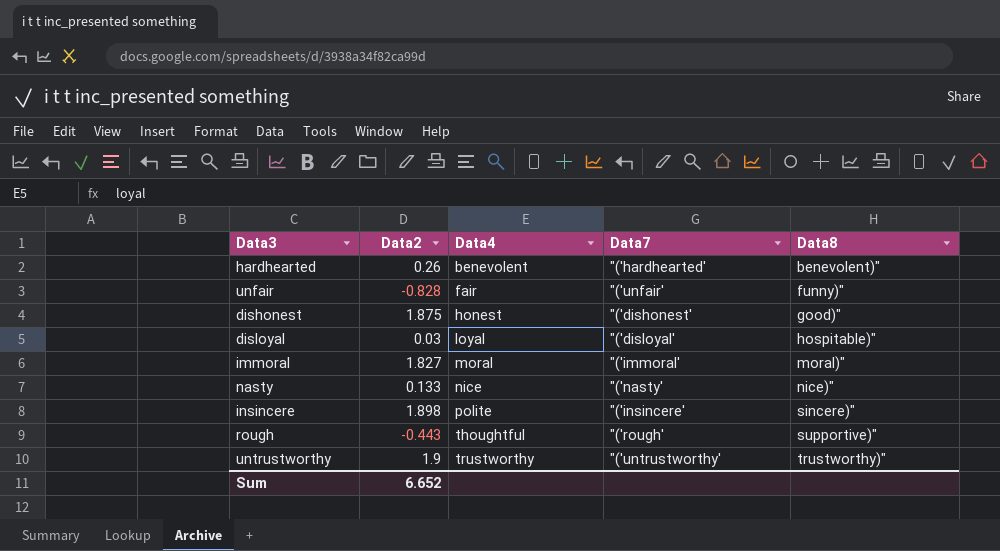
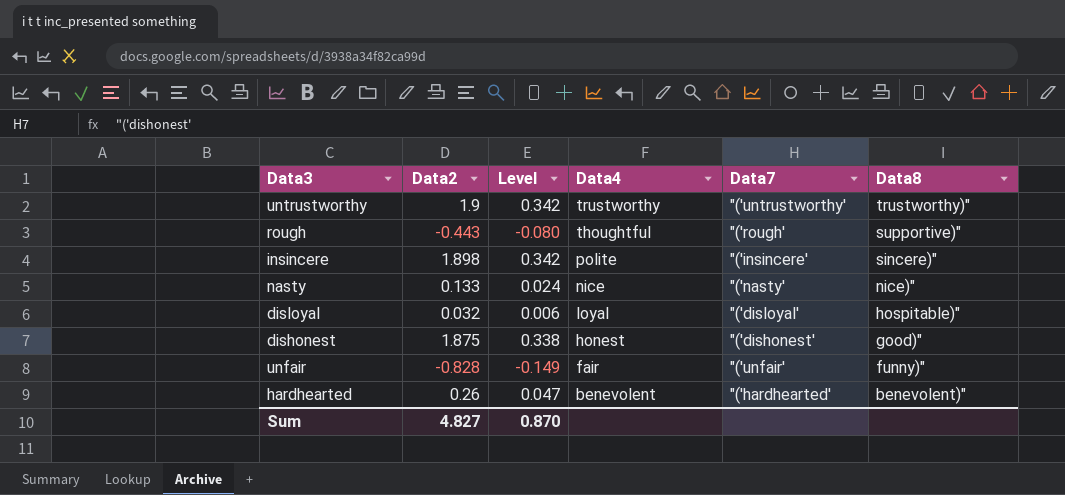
row order: Data4 ascending -> Data4 descending
column Level | formula: none -> [Data2] * 0.18
row immoral: 1.827 | moral | "('immoral' | moral)" -> none
disloyal | Data2: 0.03 -> 0.032
Sum | Data2: 6.652 -> 4.827

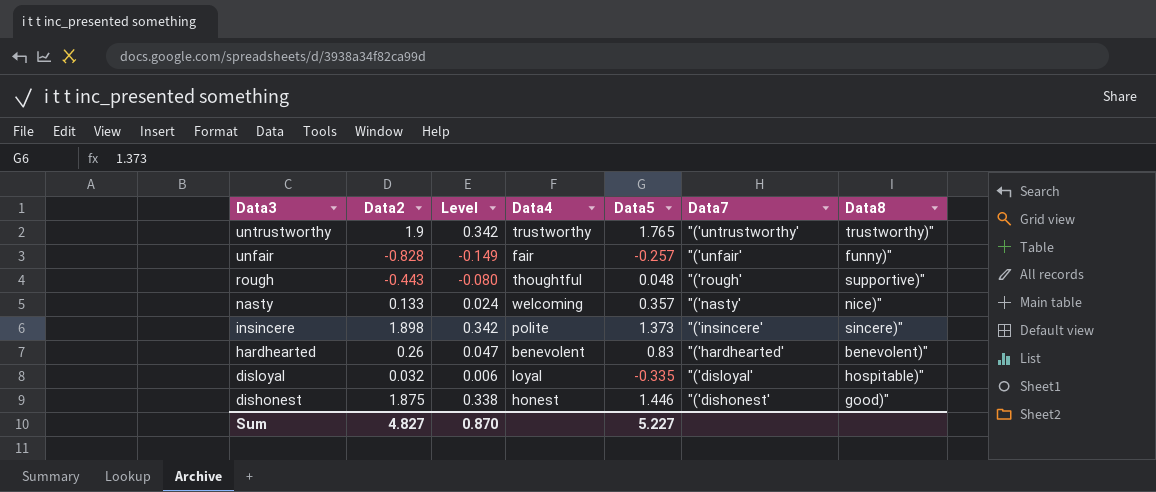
row order: Data4 descending -> Data3 descending
column Data5 | position: none -> 5
nasty | Data4: nice -> welcoming

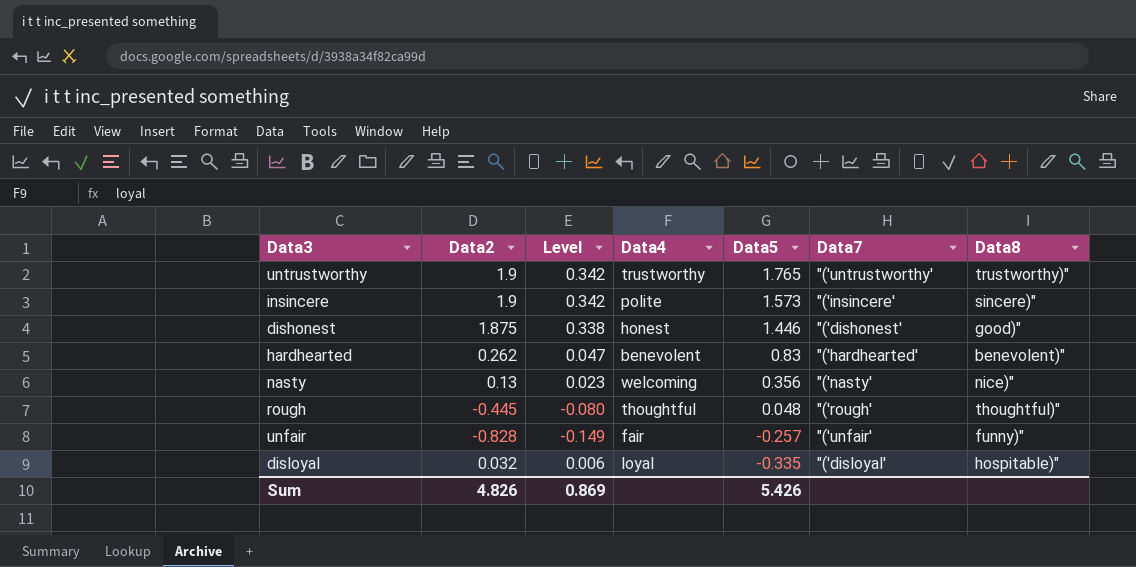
row order: Data3 descending -> Data5 descending
insincere | Data2: 1.898 -> 1.9
insincere | Data5: 1.373 -> 1.573
hardhearted | Data2: 0.26 -> 0.262
nasty | Data2: 0.133 -> 0.13
nasty | Level: 0.024 -> 0.023
nasty | Data5: 0.357 -> 0.356
rough | Data2: -0.443 -> -0.445
rough | Data8: supportive)" -> thoughtful)"
Sum | Data2: 4.827 -> 4.826
Sum | Level: 0.870 -> 0.869
Sum | Data5: 5.227 -> 5.426

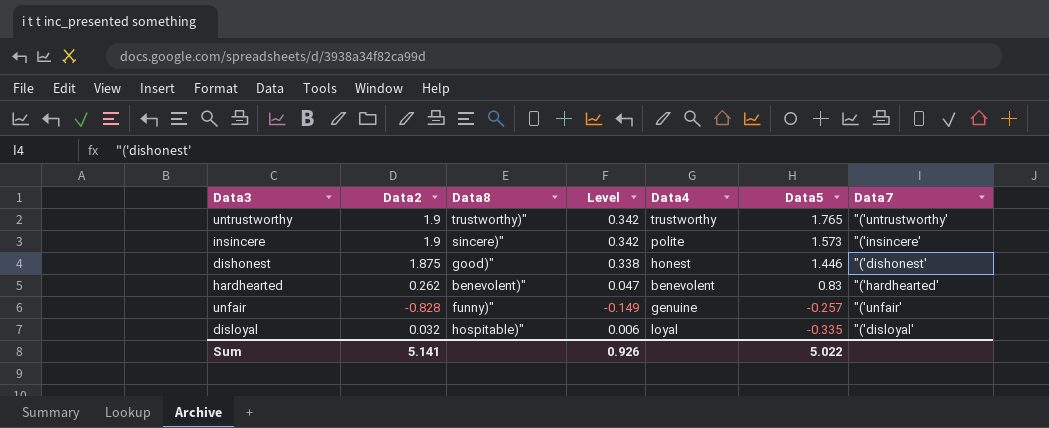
column Data8 | position: 7 -> 3
row nasty: 0.13 | 0.023 | welcoming | 0.356 | "('nasty' | nice)" -> none
row rough: -0.445 | -0.080 | thoughtful | 0.048 | "('rough' | thoughtful)" -> none
unfair | Data4: fair -> genuine
Sum | Data2: 4.826 -> 5.141
Sum | Level: 0.869 -> 0.926
Sum | Data5: 5.426 -> 5.022

